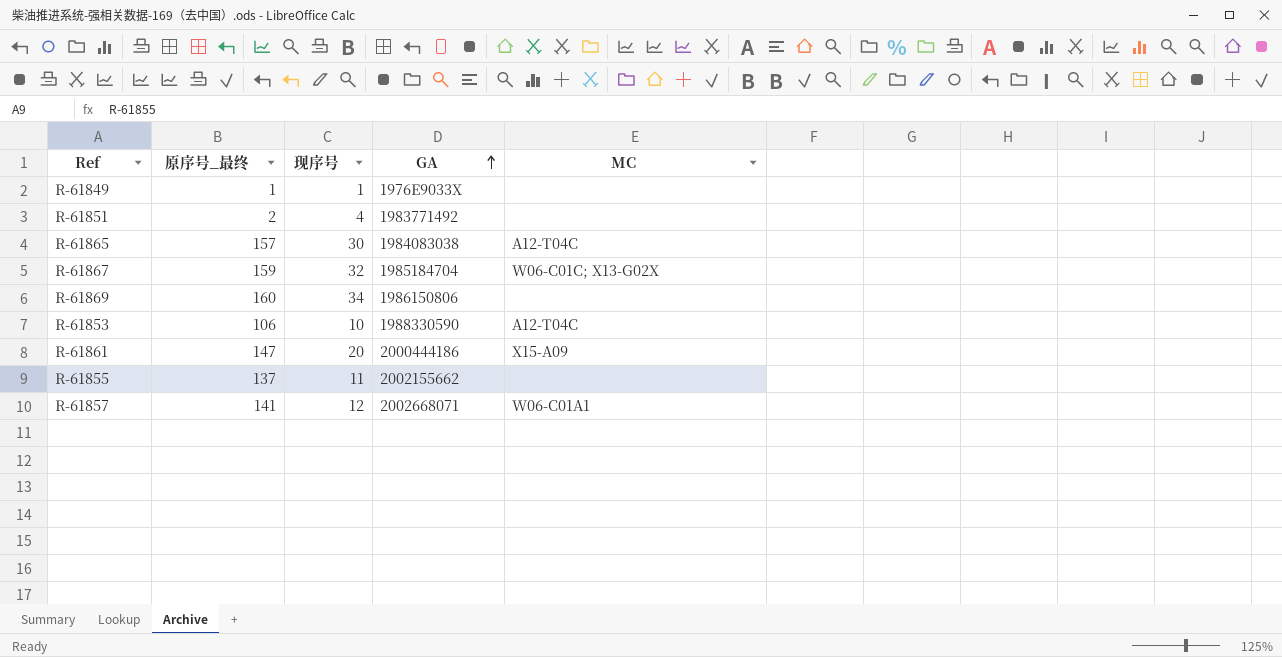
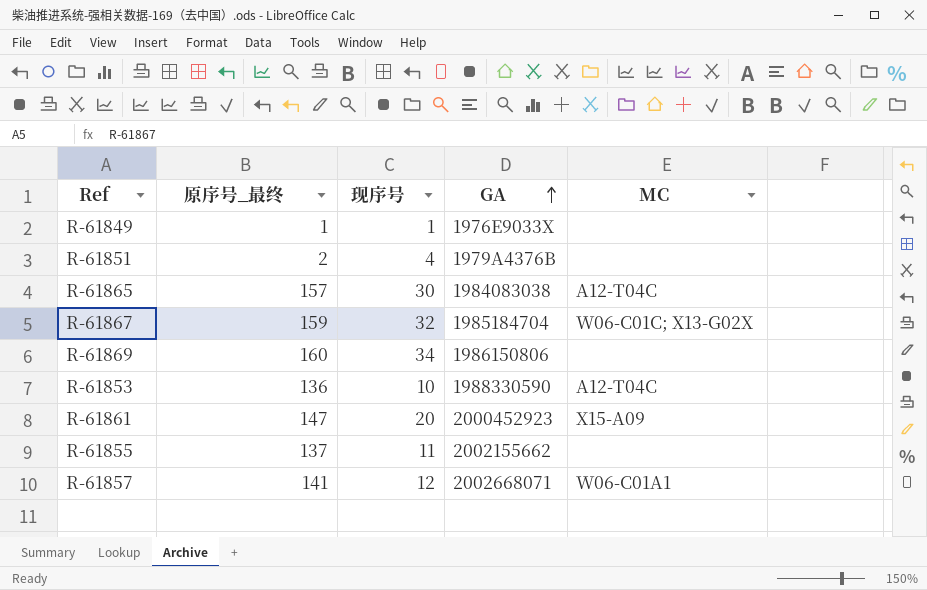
R-61851 | GA: 1983771492 -> 1979A4376B
R-61853 | 原序号_最终: 106 -> 136
R-61861 | GA: 2000444186 -> 2000452923

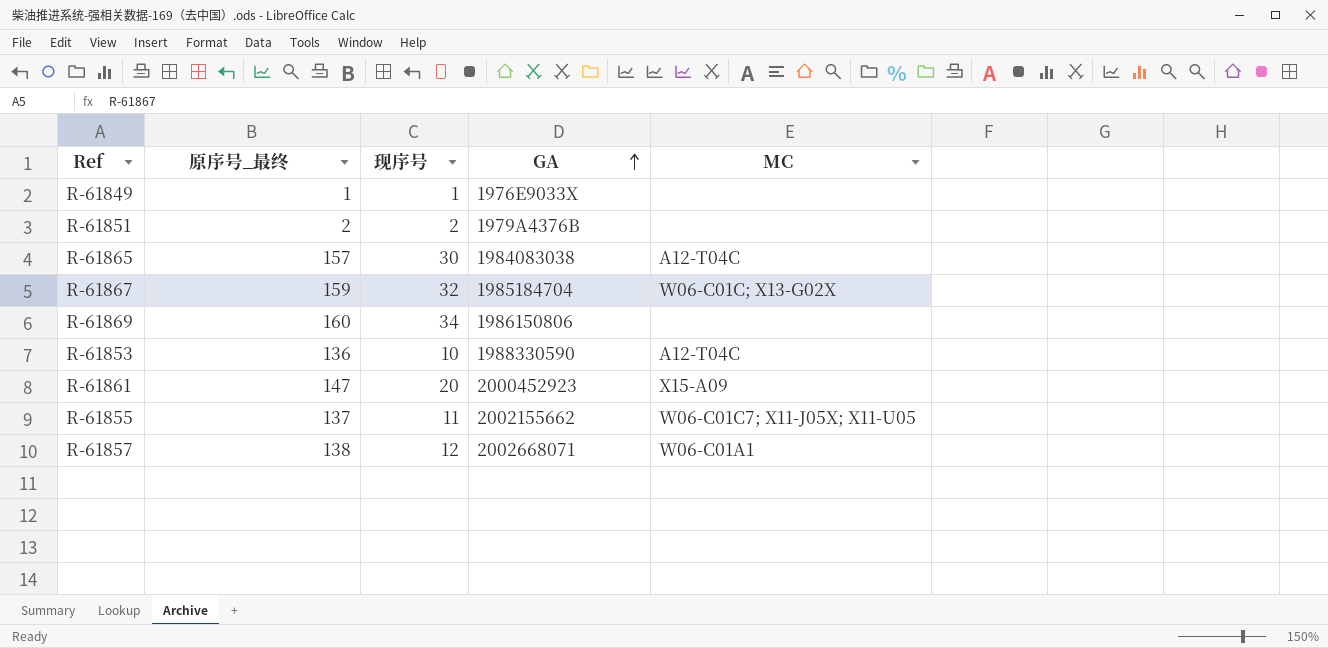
R-61851 | 现序号: 4 -> 2
R-61855 | MC: none -> W06-C01C7; X11-J05X; X11-U05
R-61857 | 原序号_最终: 141 -> 138

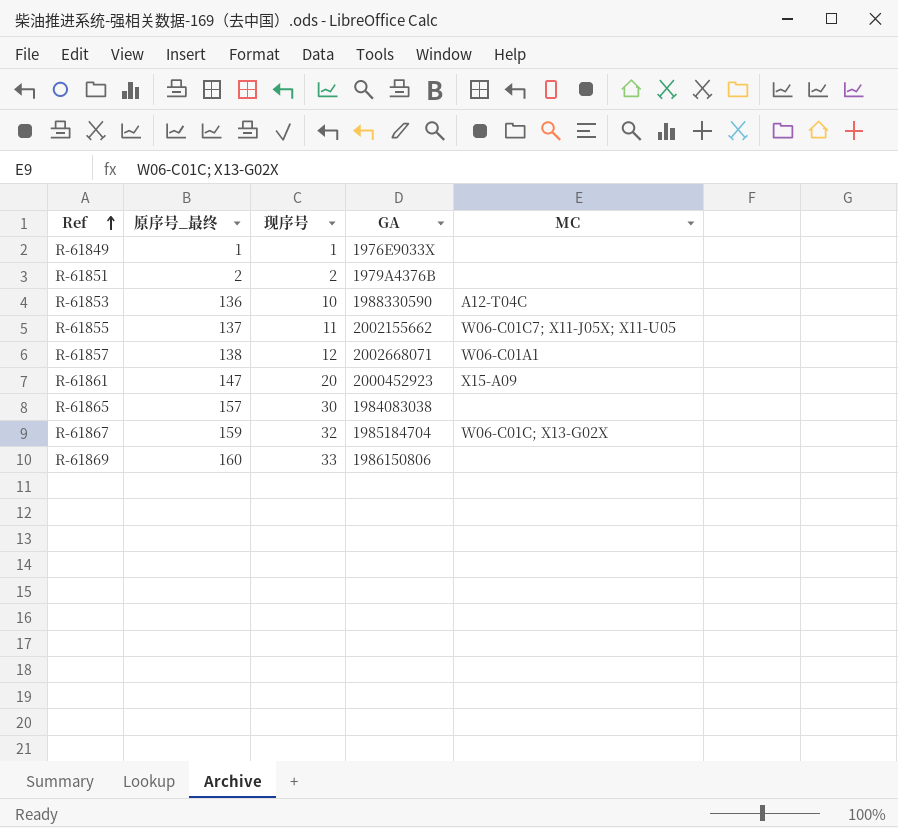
row order: GA ascending -> Ref ascending
R-61865 | MC: A12-T04C -> none
R-61869 | 现序号: 34 -> 33

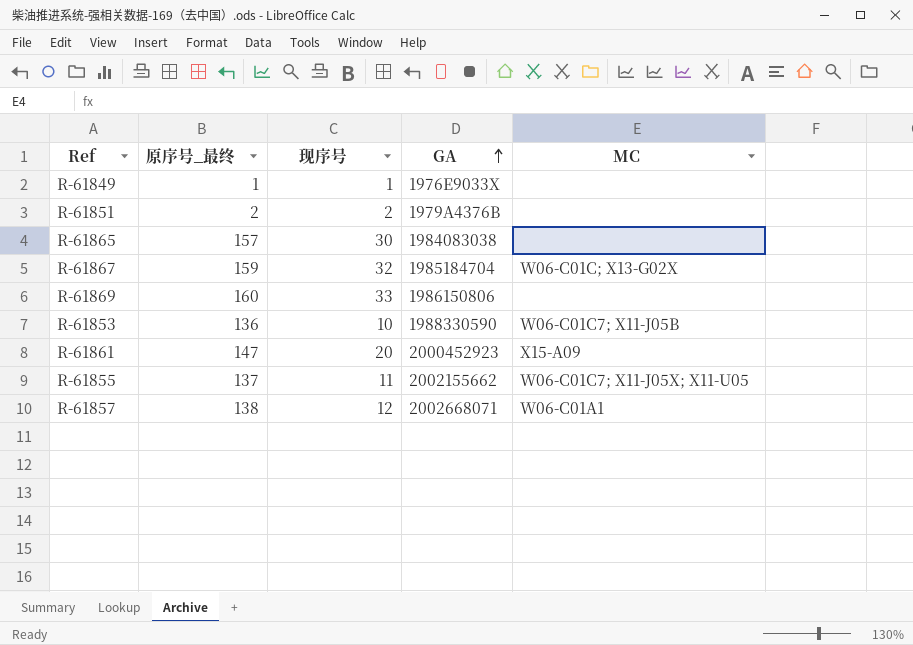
row order: Ref ascending -> GA ascending
R-61853 | MC: A12-T04C -> W06-C01C7; X11-J05B

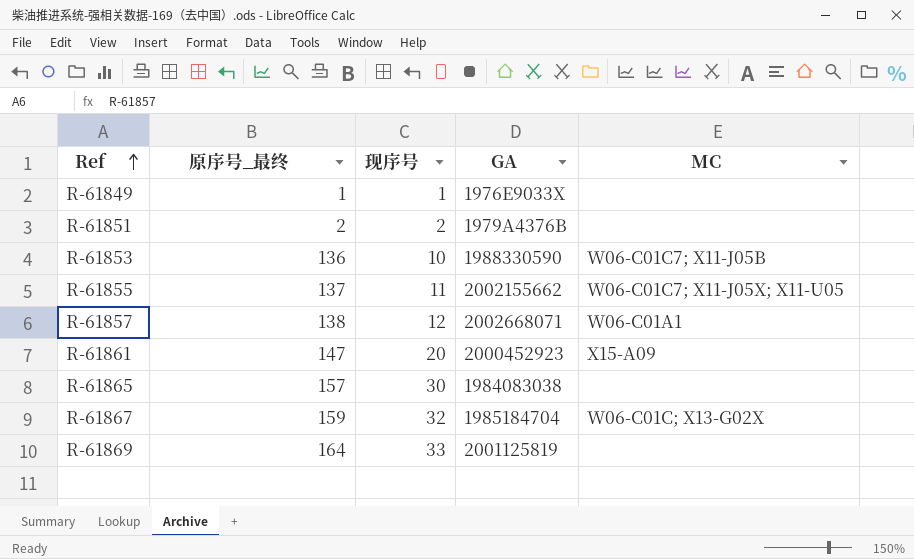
row order: GA ascending -> Ref ascending
R-61869 | 原序号_最终: 160 -> 164
R-61869 | GA: 1986150806 -> 2001125819

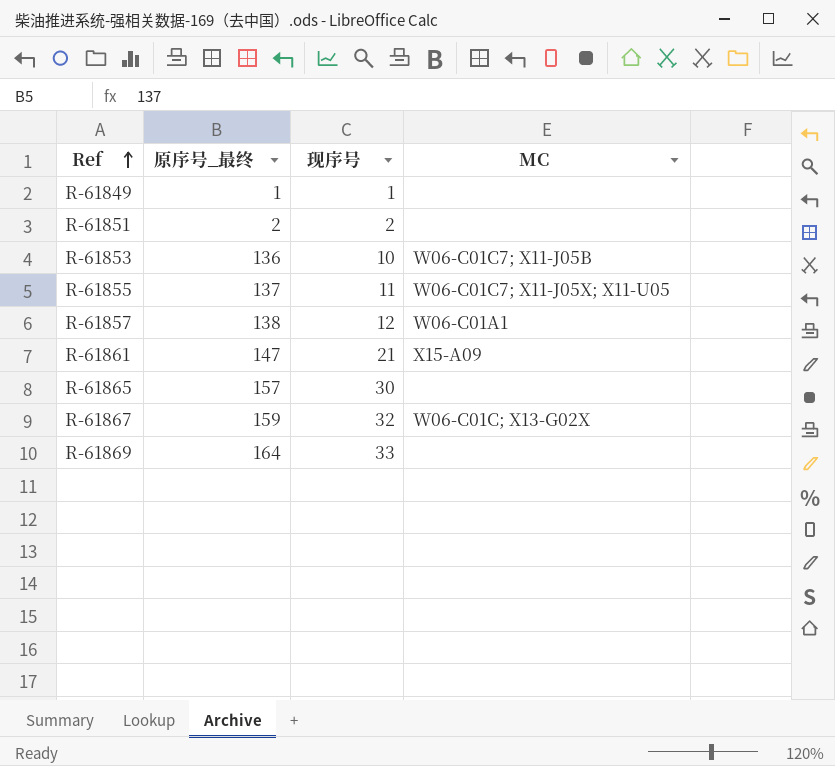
column GA | position: 4 -> none
R-61861 | 现序号: 20 -> 21

